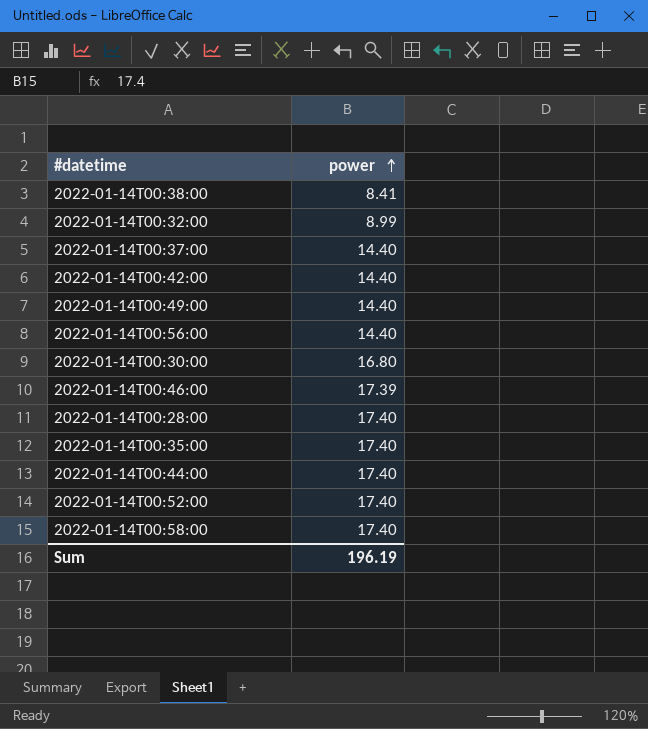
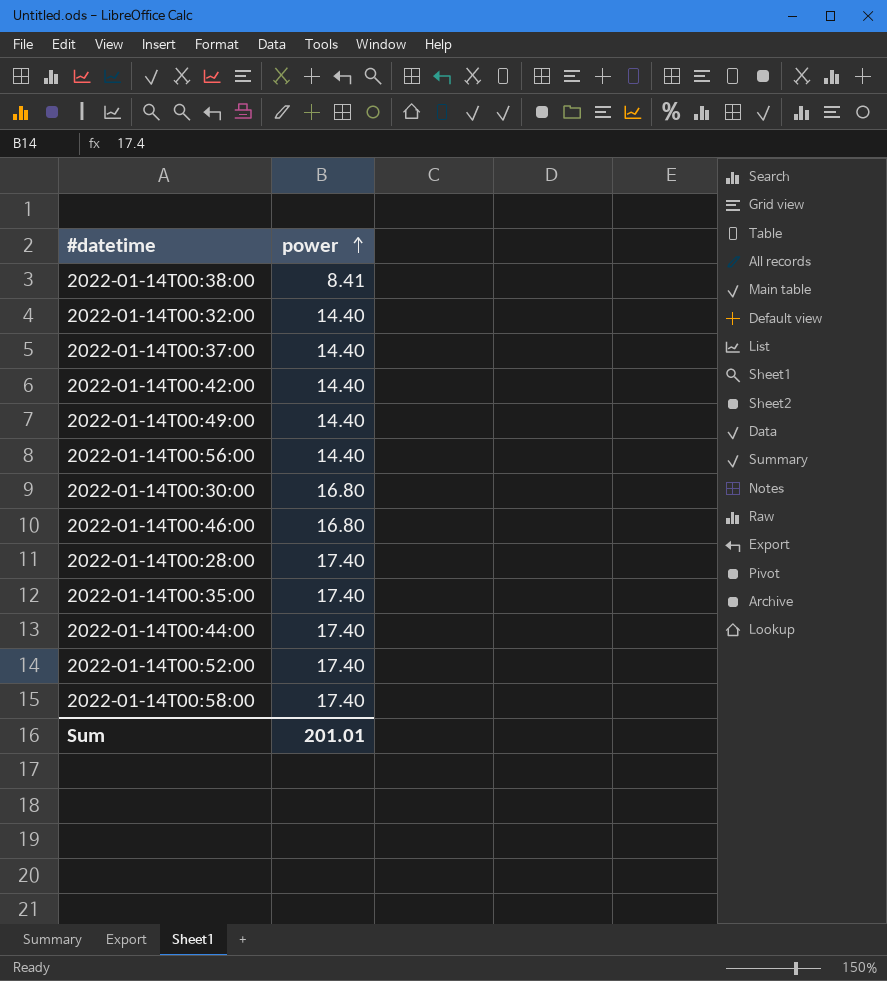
2022-01-14T00:32:00 | power: 8.99 -> 14.40
2022-01-14T00:46:00 | power: 17.39 -> 16.80
Sum | power: 196.19 -> 201.01

